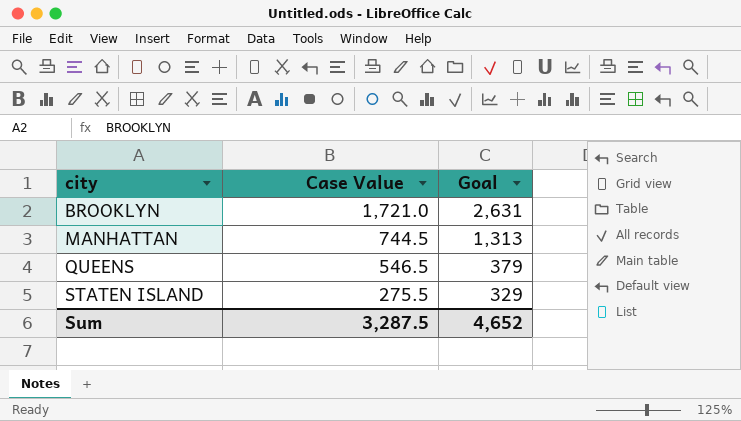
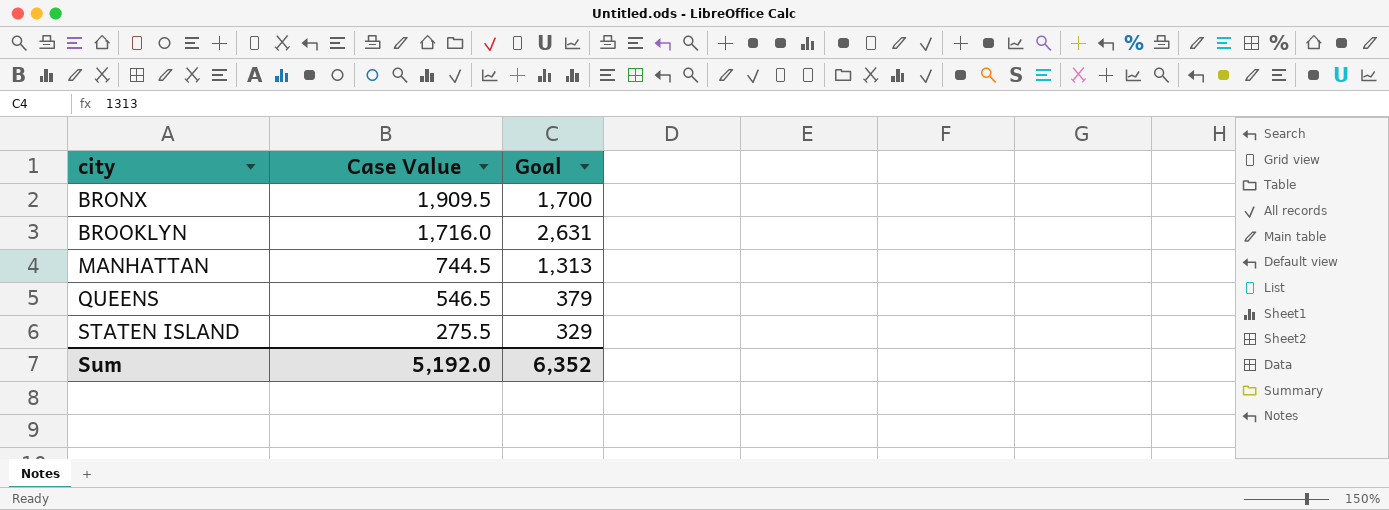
row BRONX: none -> 1,909.5 | 1,700
BROOKLYN | Case Value: 1,721.0 -> 1,716.0
Sum | Case Value: 3,287.5 -> 5,192.0
Sum | Goal: 4,652 -> 6,352

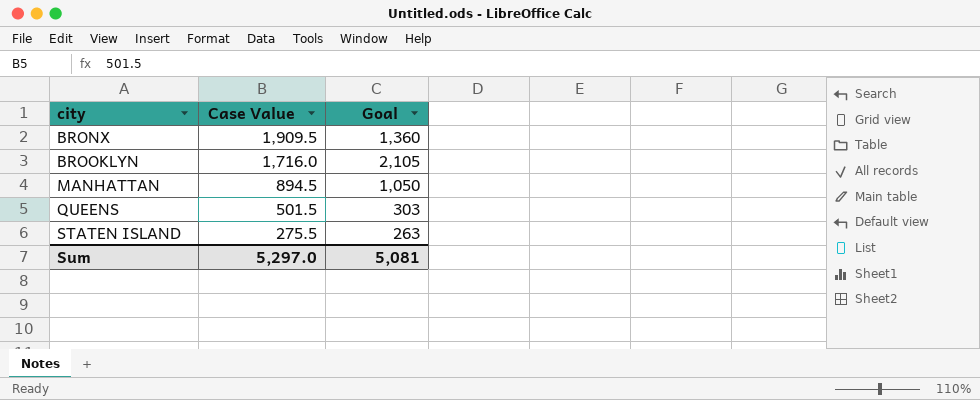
BRONX | Goal: 1,700 -> 1,360
BROOKLYN | Goal: 2,631 -> 2,105
MANHATTAN | Case Value: 744.5 -> 894.5
MANHATTAN | Goal: 1,313 -> 1,050
QUEENS | Case Value: 546.5 -> 501.5
QUEENS | Goal: 379 -> 303
STATEN ISLAND | Goal: 329 -> 263
Sum | Case Value: 5,192.0 -> 5,297.0
Sum | Goal: 6,352 -> 5,081

